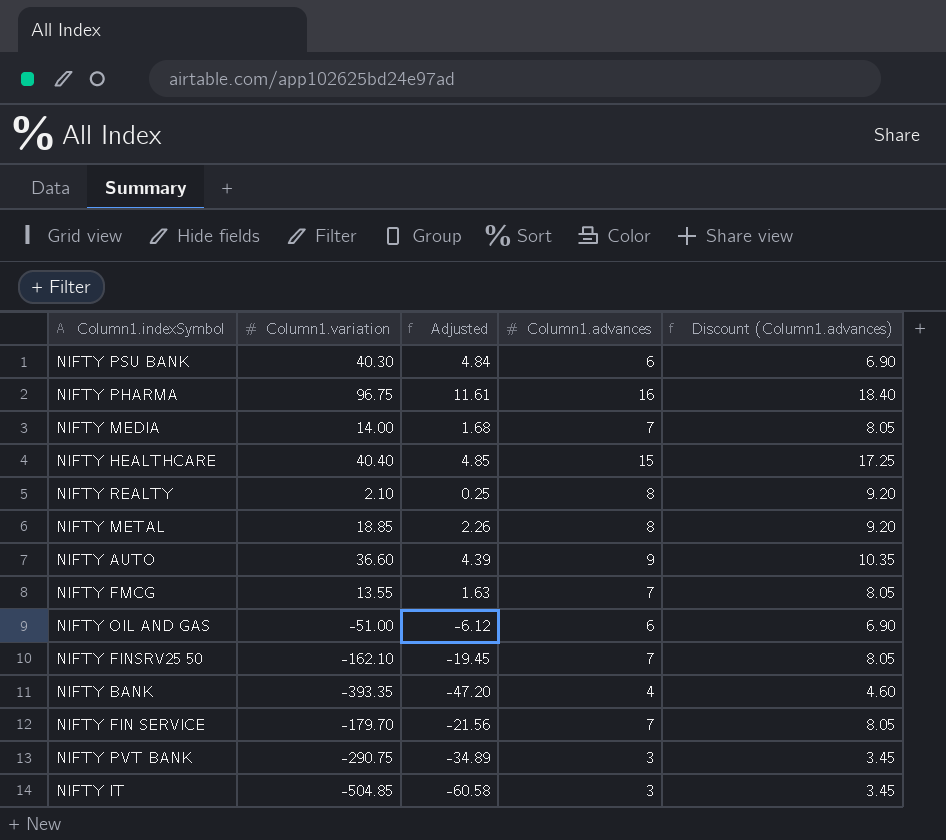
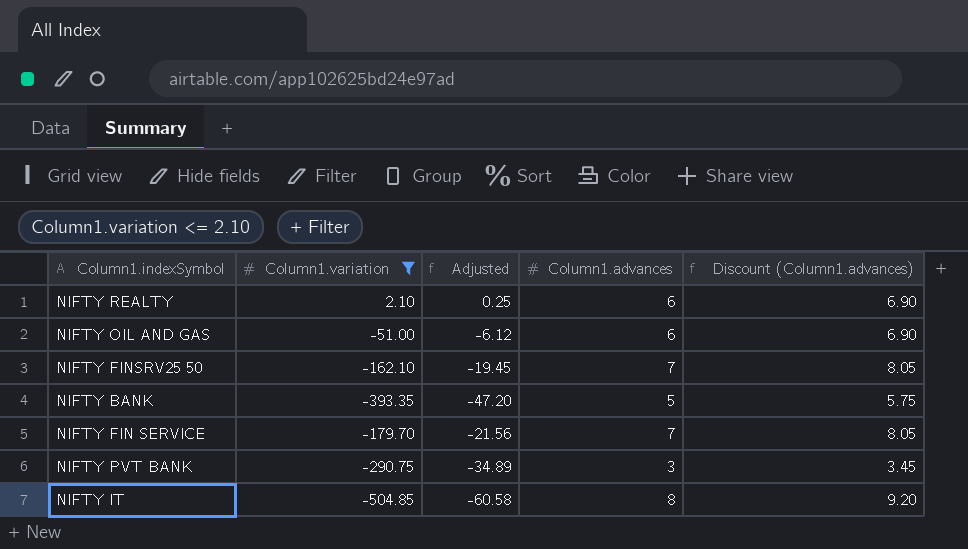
filter: none -> Column1.variation <= 2.10
NIFTY REALTY | Column1.advances: 8 -> 6
NIFTY REALTY | Discount (Column1.advances): 9.20 -> 6.90
NIFTY BANK | Column1.advances: 4 -> 5
NIFTY BANK | Discount (Column1.advances): 4.60 -> 5.75
NIFTY IT | Column1.advances: 3 -> 8
NIFTY IT | Discount (Column1.advances): 3.45 -> 9.20

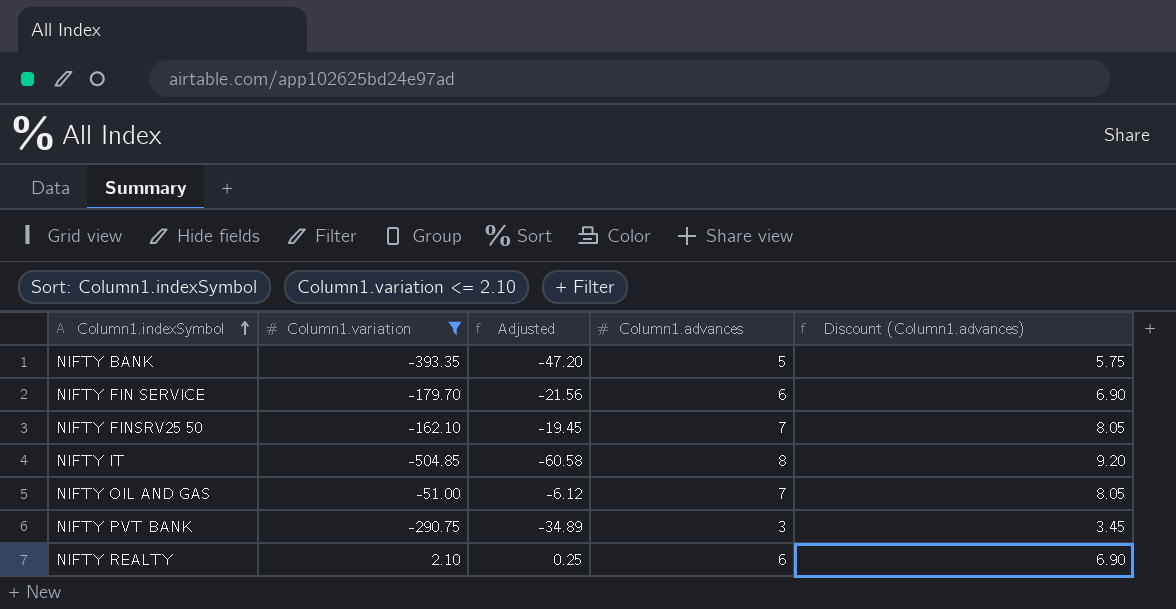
row order: none -> Column1.indexSymbol ascending
NIFTY FIN SERVICE | Column1.advances: 7 -> 6
NIFTY FIN SERVICE | Discount (Column1.advances): 8.05 -> 6.90
NIFTY OIL AND GAS | Column1.advances: 6 -> 7
NIFTY OIL AND GAS | Discount (Column1.advances): 6.90 -> 8.05

